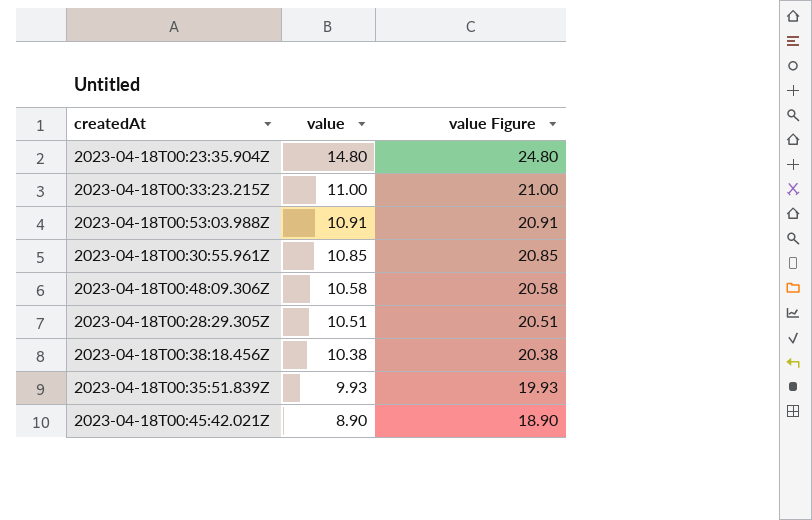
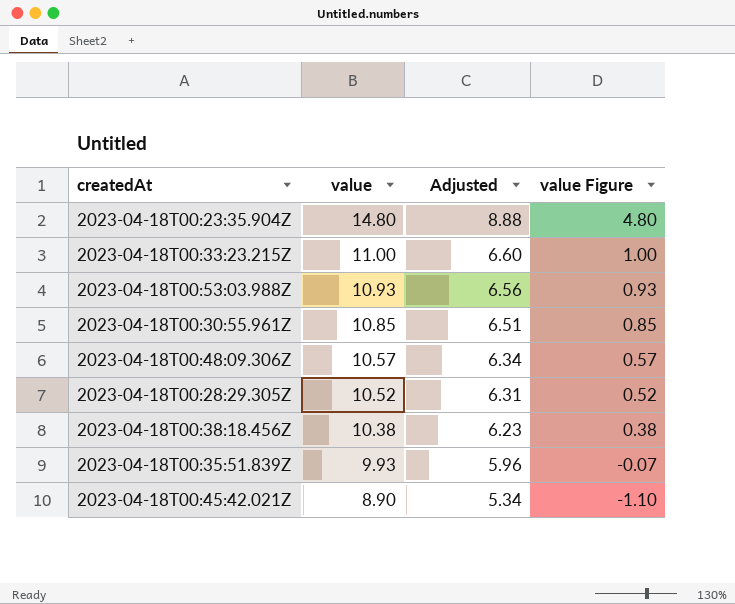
column Adjusted | formula: none -> [value] * 0.6
column value Figure | formula: [value] + 10 -> [value] - 10
2023-04-18T00:53:03.988Z | value: 10.91 -> 10.93
2023-04-18T00:48:09.306Z | value: 10.58 -> 10.57
2023-04-18T00:28:29.305Z | value: 10.51 -> 10.52

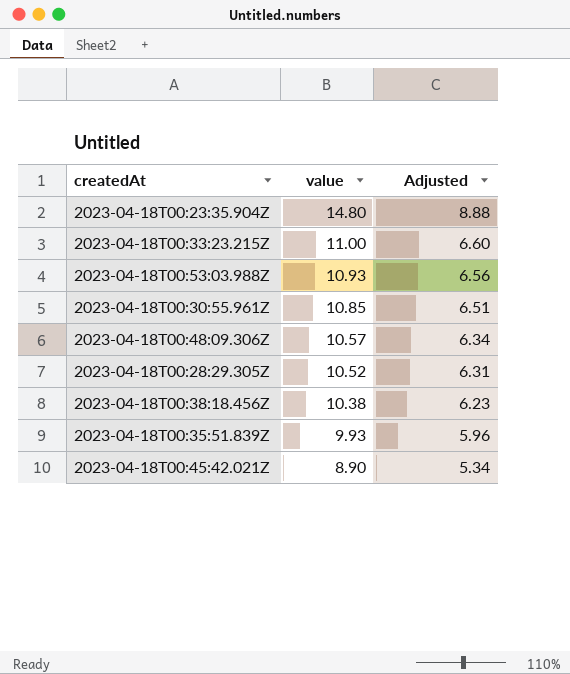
column value Figure | formula: [value] - 10 -> none

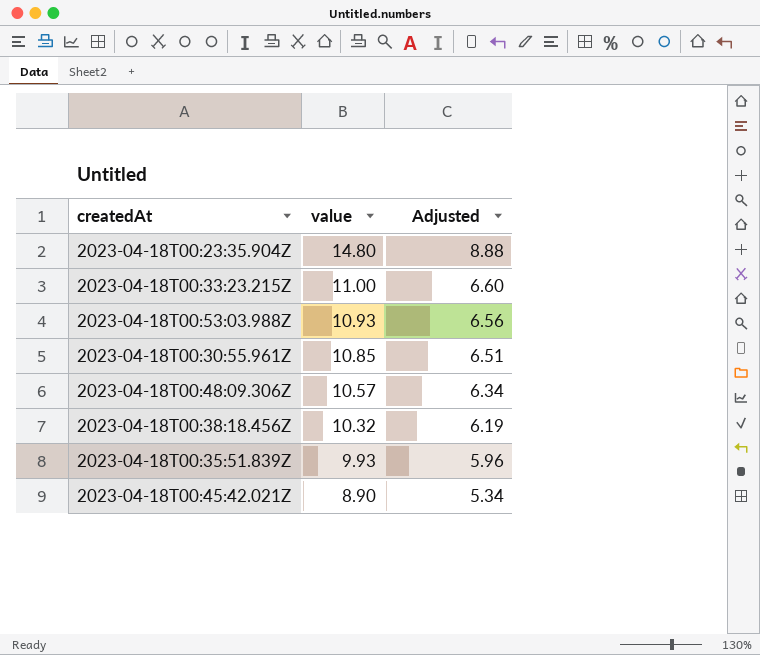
row 2023-04-18T00:28:29.305Z: 10.52 | 6.31 -> none
2023-04-18T00:38:18.456Z | value: 10.38 -> 10.32
2023-04-18T00:38:18.456Z | Adjusted: 6.23 -> 6.19

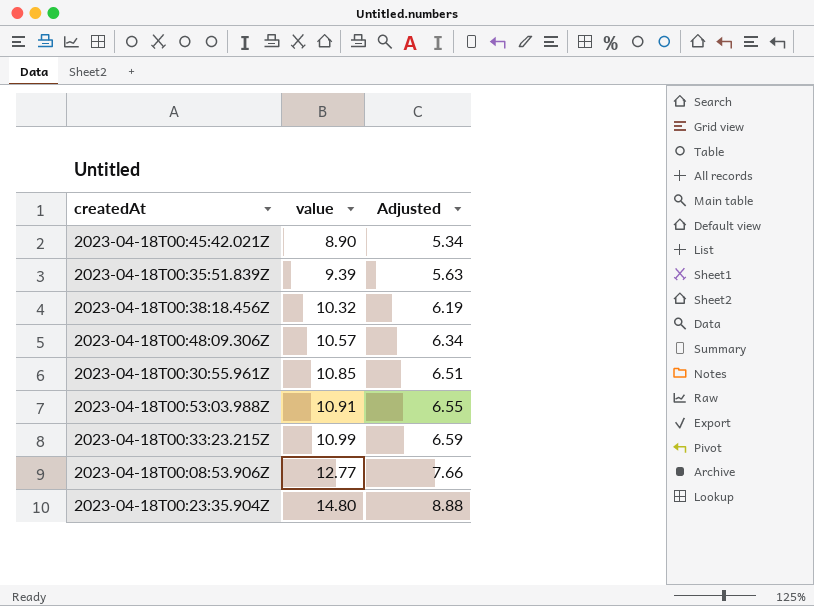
row order: value descending -> value ascending
2023-04-18T00:35:51.839Z | value: 9.93 -> 9.39
2023-04-18T00:35:51.839Z | Adjusted: 5.96 -> 5.63
2023-04-18T00:53:03.988Z | value: 10.93 -> 10.91
2023-04-18T00:53:03.988Z | Adjusted: 6.56 -> 6.55
2023-04-18T00:33:23.215Z | value: 11.00 -> 10.99
2023-04-18T00:33:23.215Z | Adjusted: 6.60 -> 6.59
row 2023-04-18T00:08:53.906Z: none -> 12.77 | 7.66

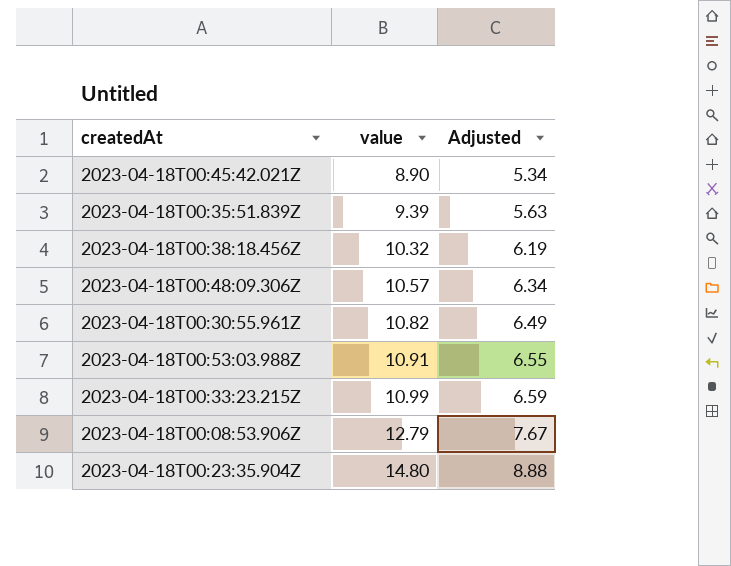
2023-04-18T00:30:55.961Z | value: 10.85 -> 10.82
2023-04-18T00:30:55.961Z | Adjusted: 6.51 -> 6.49
2023-04-18T00:08:53.906Z | value: 12.77 -> 12.79
2023-04-18T00:08:53.906Z | Adjusted: 7.66 -> 7.67

